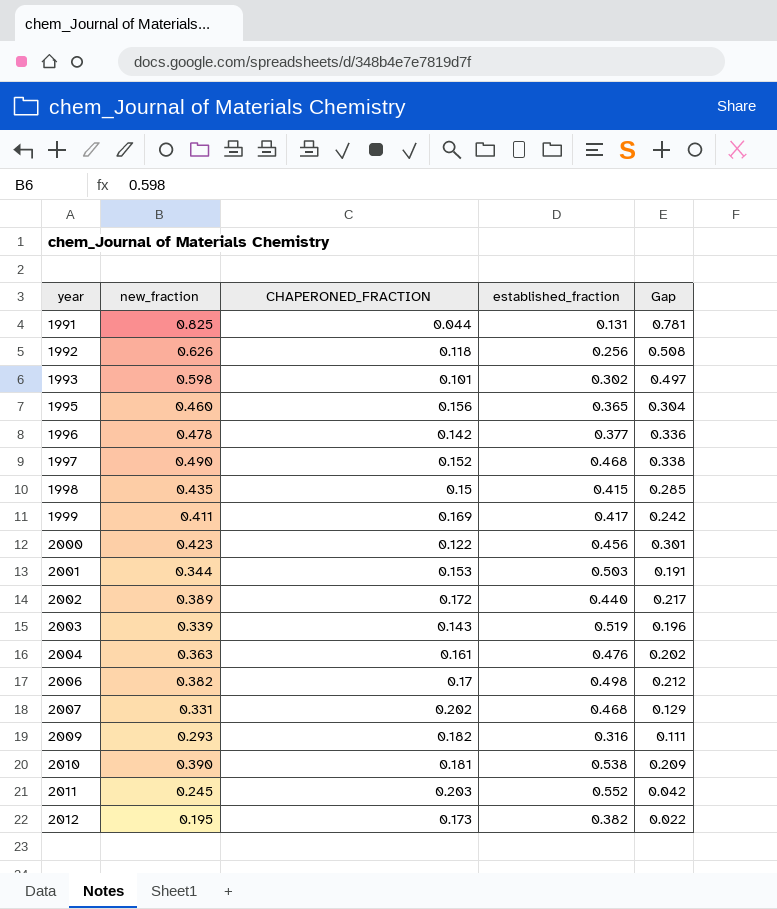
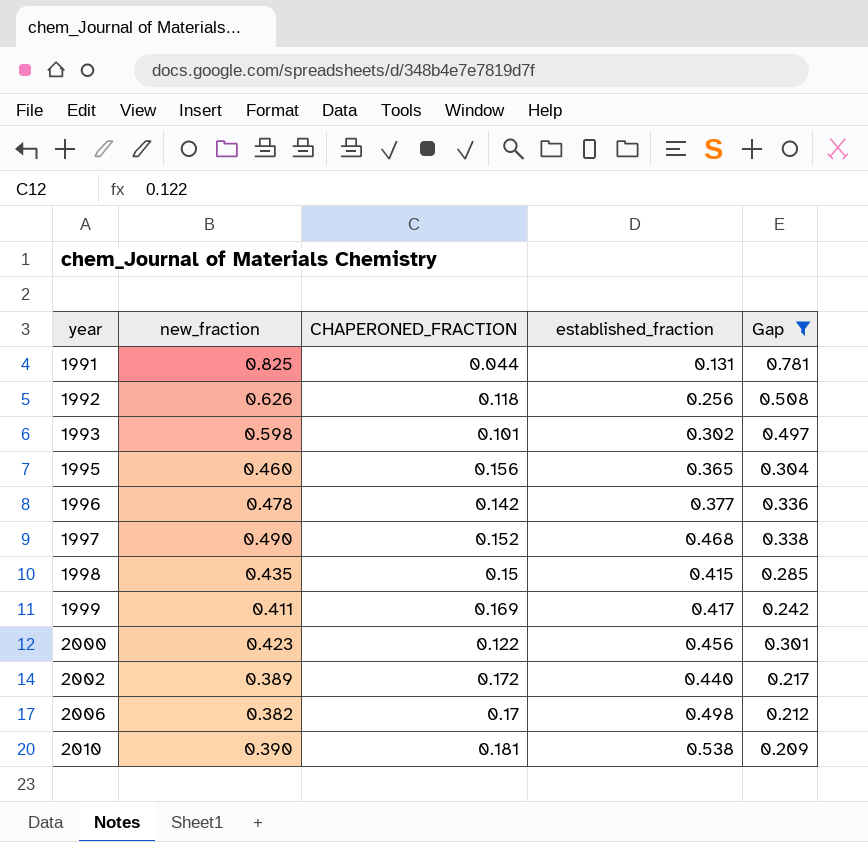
filter: none -> Gap >= 0.209

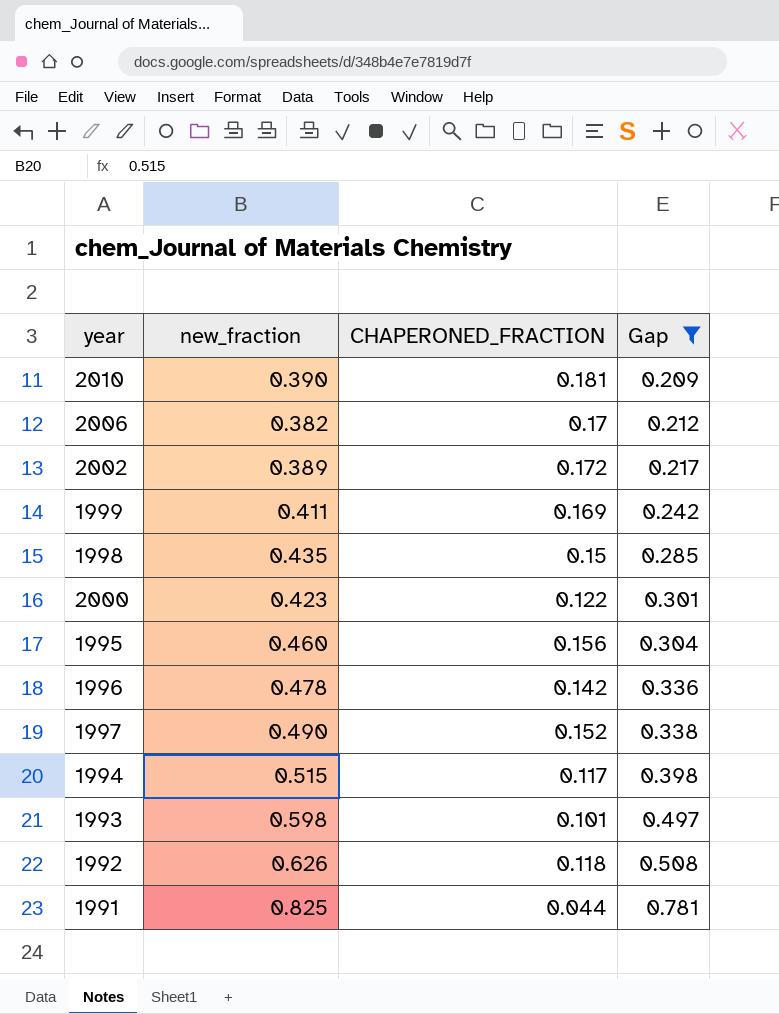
row order: year ascending -> Gap ascending
column established_fraction | position: 4 -> none
row 1994: none -> 0.515 | 0.117 | 0.398

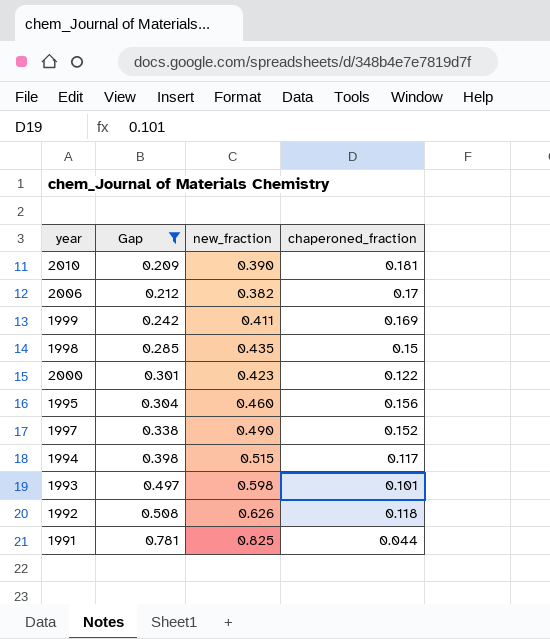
column Gap | position: 4 -> 2
column name: CHAPERONED_FRACTION -> chaperoned_fraction
row 2002: 0.389 | 0.172 | 0.217 -> none
row 1996: 0.478 | 0.142 | 0.336 -> none

